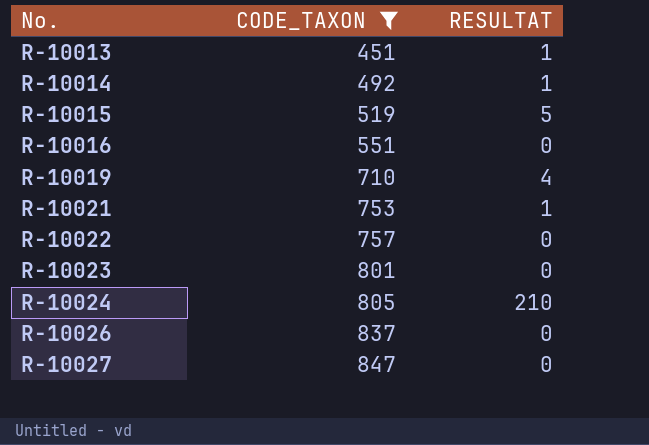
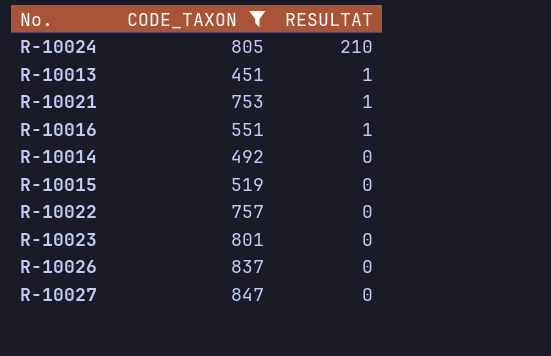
row order: No. ascending -> RESULTAT descending
row R-10019: 710 | 4 -> none
R-10016 | RESULTAT: 0 -> 1
R-10014 | RESULTAT: 1 -> 0
R-10015 | RESULTAT: 5 -> 0

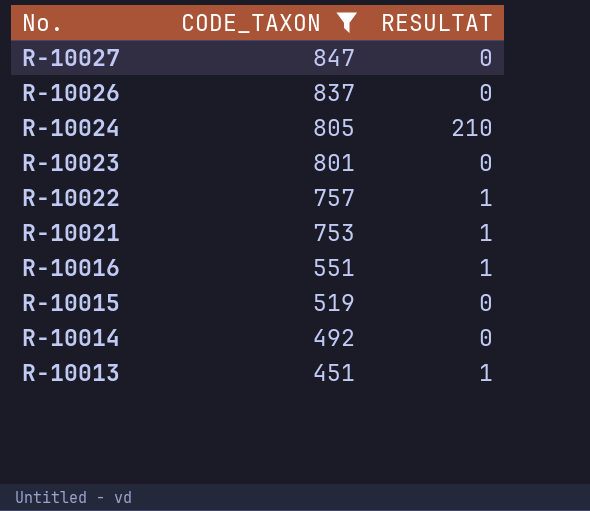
row order: RESULTAT descending -> No. descending
R-10022 | RESULTAT: 0 -> 1

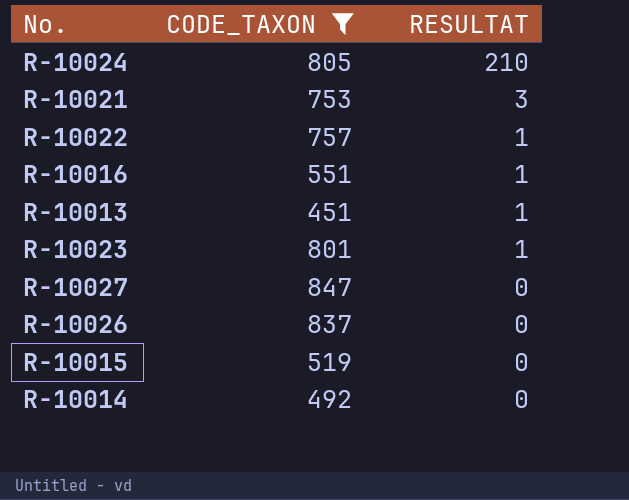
row order: No. descending -> RESULTAT descending
R-10021 | RESULTAT: 1 -> 3
R-10023 | RESULTAT: 0 -> 1

